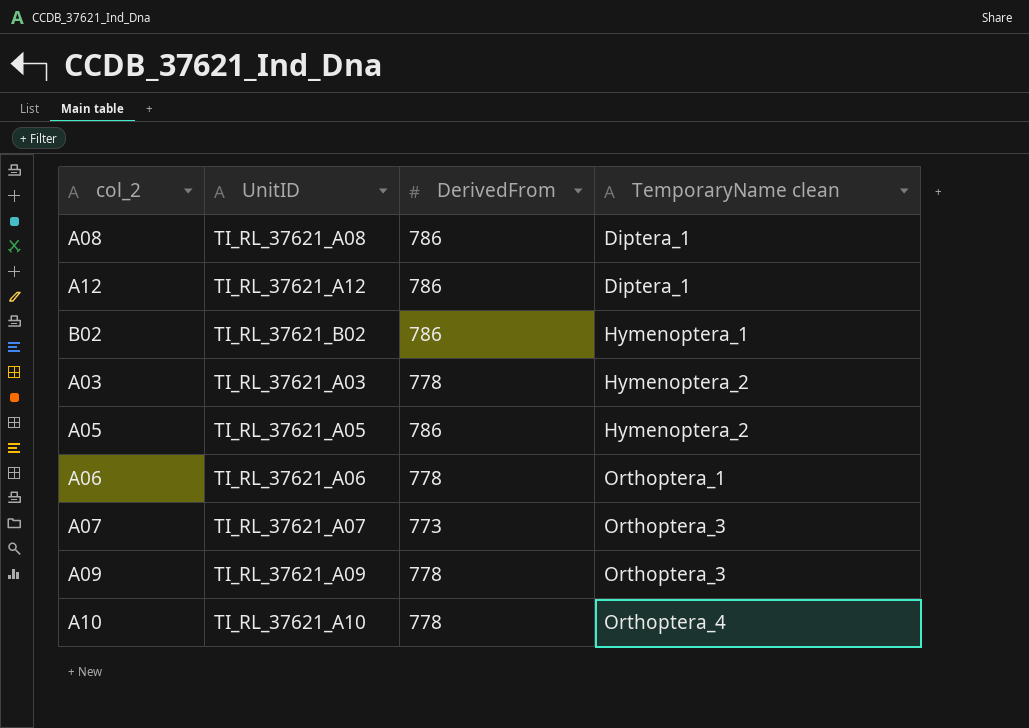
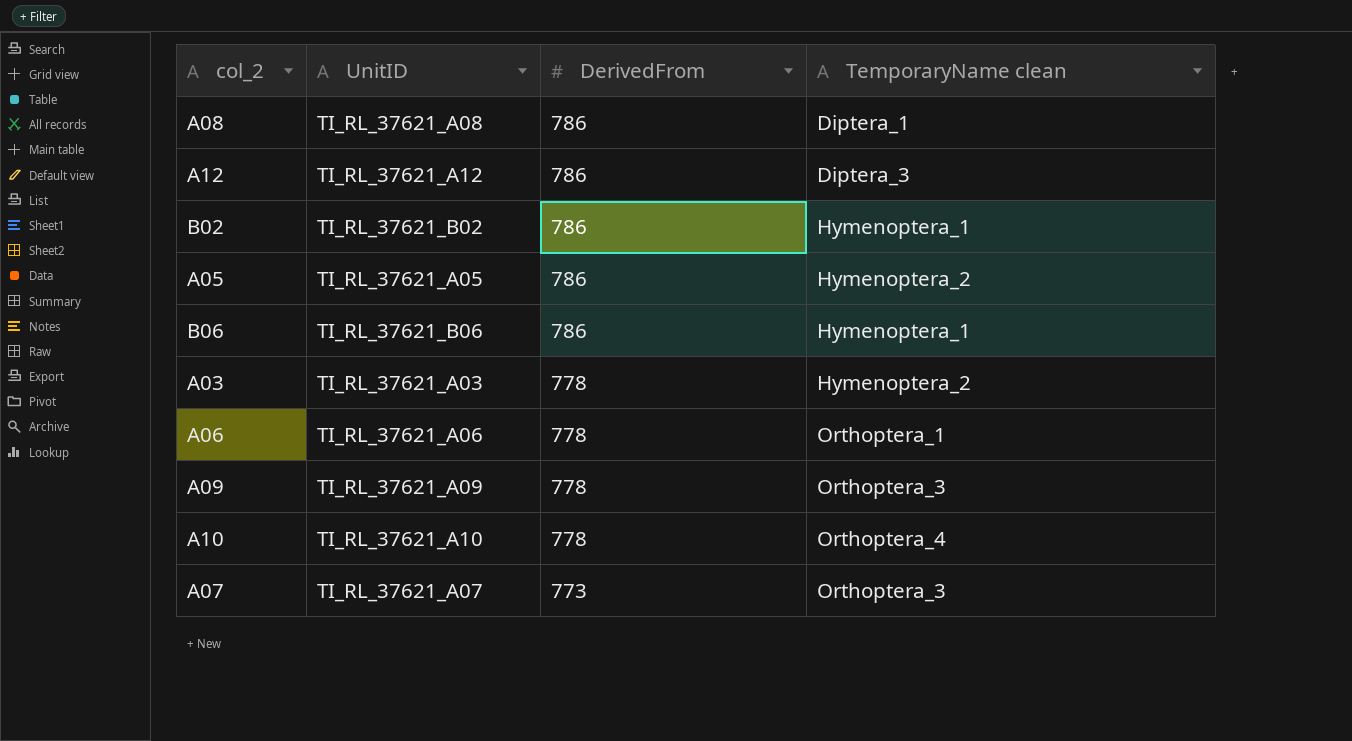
row order: TemporaryName clean ascending -> DerivedFrom descending
A12 | TemporaryName clean: Diptera_1 -> Diptera_3
row B06: none -> TI_RL_37621_B06 | 786 | Hymenoptera_1

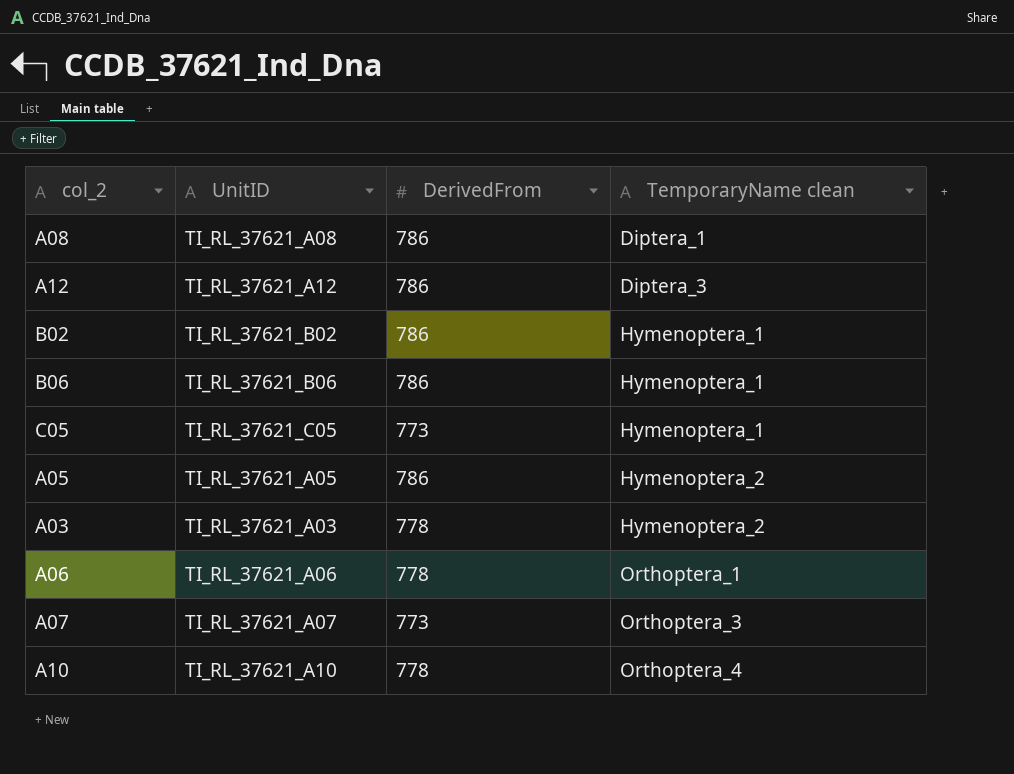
row order: DerivedFrom descending -> TemporaryName clean ascending
row A09: TI_RL_37621_A09 | 778 | Orthoptera_3 -> none
row C05: none -> TI_RL_37621_C05 | 773 | Hymenoptera_1

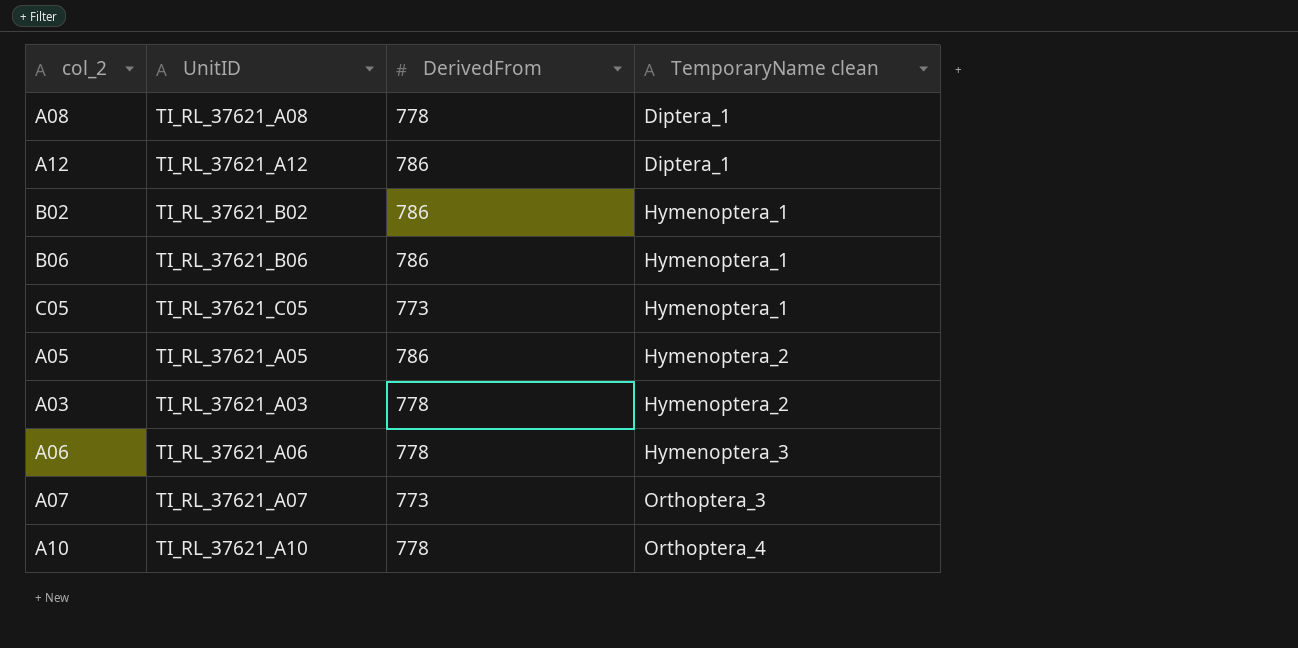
A08 | DerivedFrom: 786 -> 778
A12 | TemporaryName clean: Diptera_3 -> Diptera_1
A06 | TemporaryName clean: Orthoptera_1 -> Hymenoptera_3

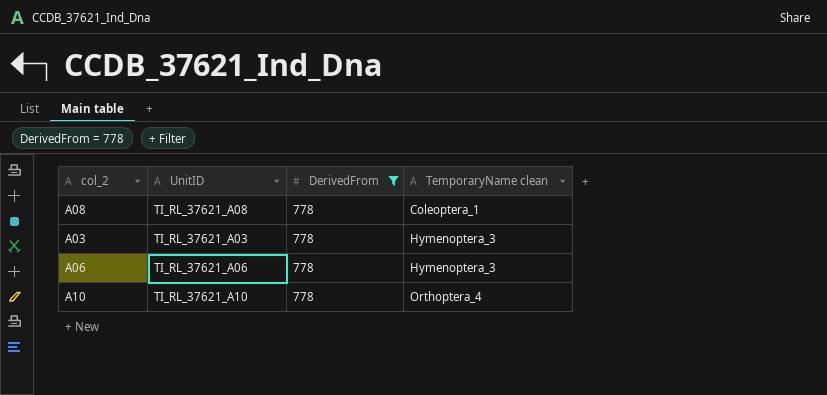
filter: none -> DerivedFrom = 778
A08 | TemporaryName clean: Diptera_1 -> Coleoptera_1
A03 | TemporaryName clean: Hymenoptera_2 -> Hymenoptera_3

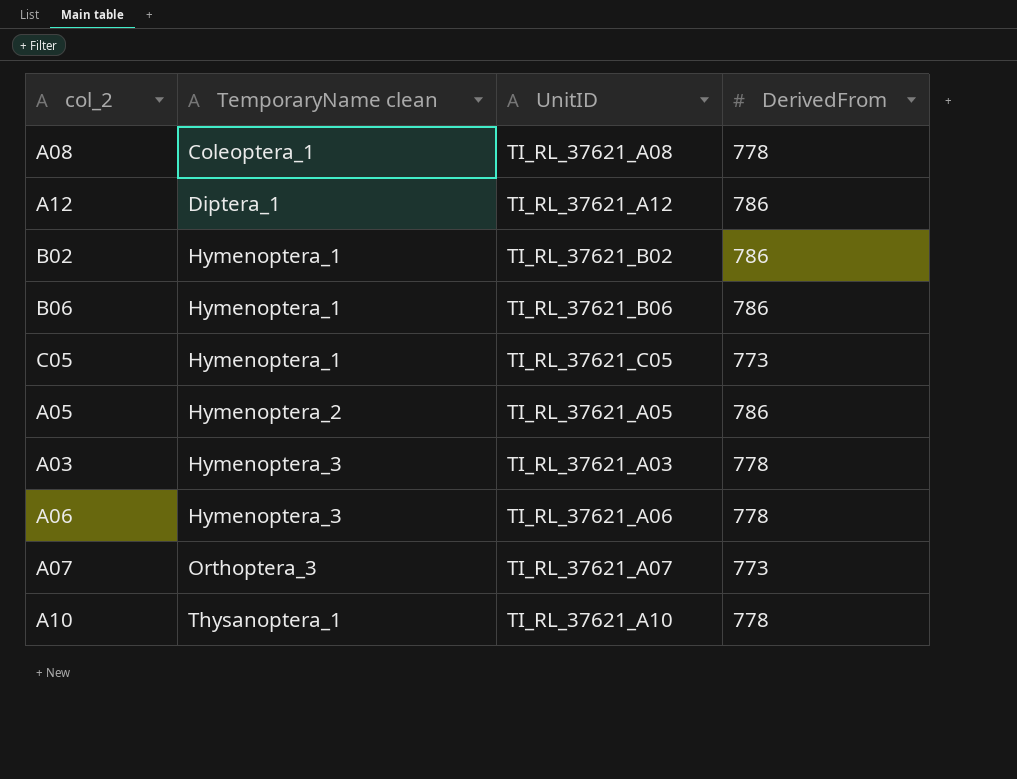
filter: DerivedFrom = 778 -> none
column TemporaryName clean | position: 4 -> 2
A10 | TemporaryName clean: Orthoptera_4 -> Thysanoptera_1

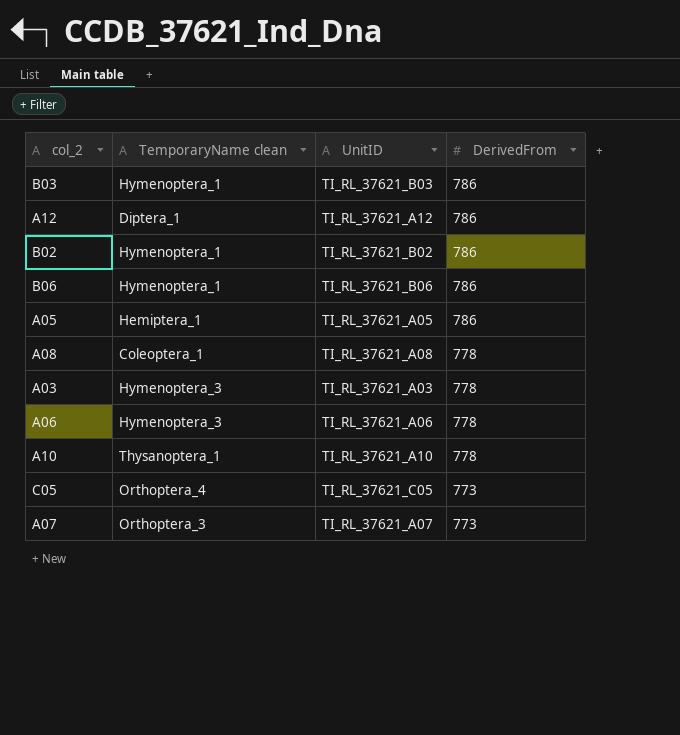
row order: TemporaryName clean ascending -> DerivedFrom descending
row B03: none -> Hymenoptera_1 | TI_RL_37621_B03 | 786
A05 | TemporaryName clean: Hymenoptera_2 -> Hemiptera_1
C05 | TemporaryName clean: Hymenoptera_1 -> Orthoptera_4

